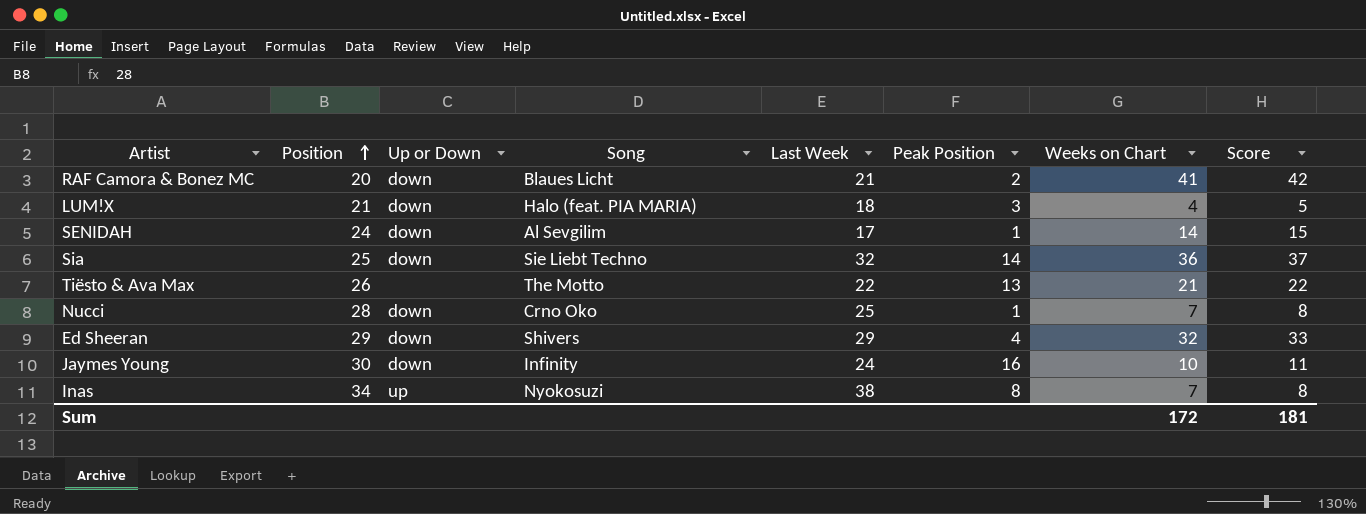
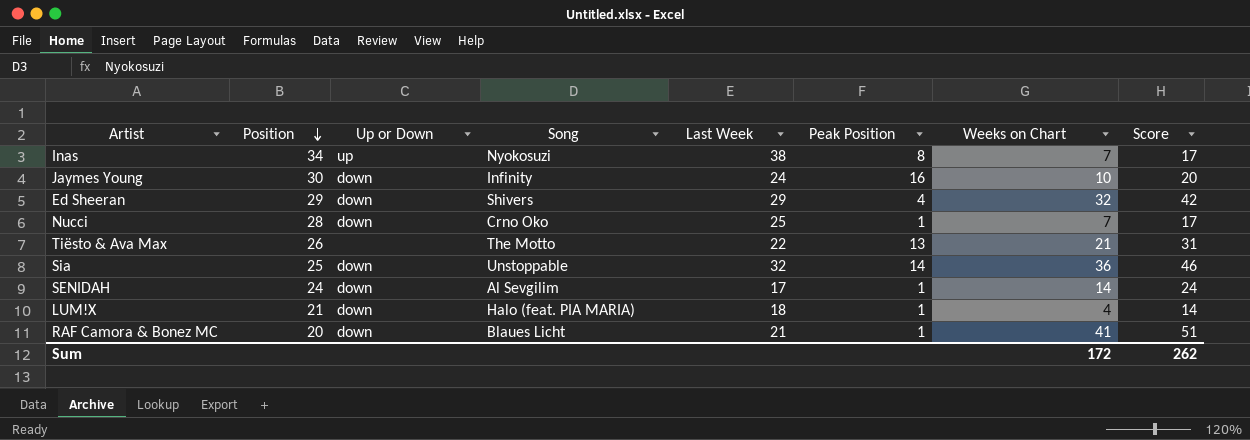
row order: Position ascending -> Position descending
column Score | formula: [Weeks on Chart] + 1 -> [Weeks on Chart] + 10
Sia | Song: Sie Liebt Techno -> Unstoppable
LUM!X | Peak Position: 3 -> 1
RAF Camora & Bonez MC | Peak Position: 2 -> 1
Sum | Score: 181 -> 262

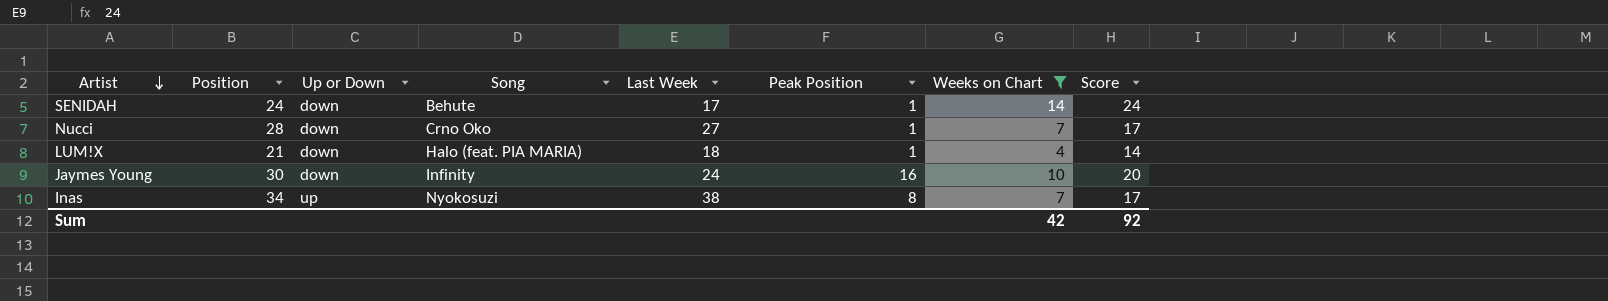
filter: none -> Weeks on Chart <= 14
row order: Position descending -> Artist descending
SENIDAH | Song: Al Sevgilim -> Behute
Nucci | Last Week: 25 -> 27
Sum | Weeks on Chart: 172 -> 42
Sum | Score: 262 -> 92

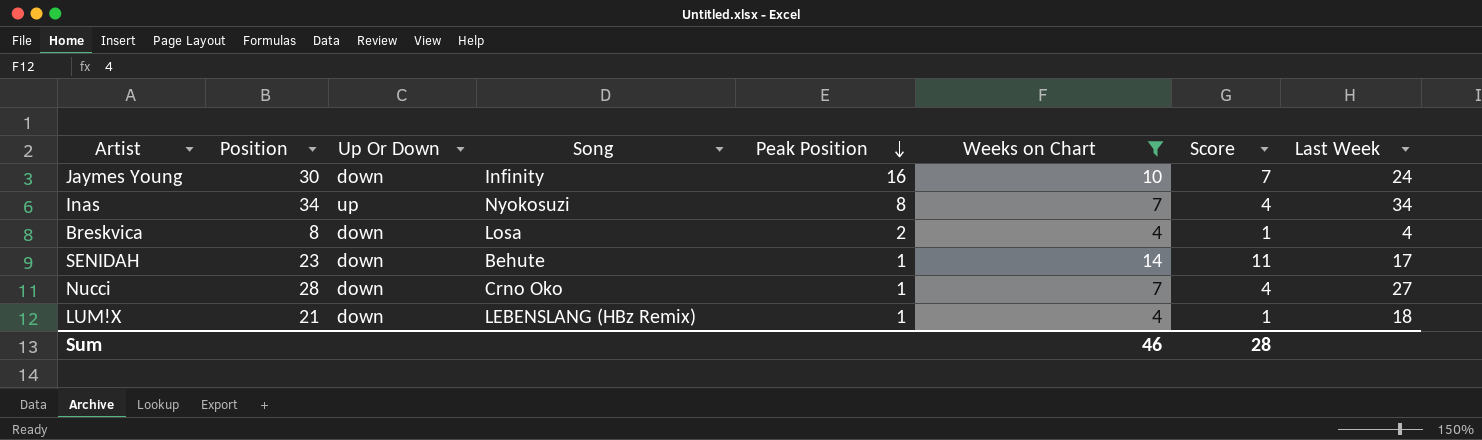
row order: Artist descending -> Peak Position descending
column name: Up or Down -> Up Or Down
column Score | formula: [Weeks on Chart] + 10 -> [Weeks on Chart] - 3
column Last Week | position: 5 -> 8
Inas | Last Week: 38 -> 34
row Breskvica: none -> 8 | down | Losa | 2 | 4 | 1 | 4
SENIDAH | Position: 24 -> 23
LUM!X | Song: Halo (feat. PIA MARIA) -> LEBENSLANG (HBz Remix)
Sum | Weeks on Chart: 42 -> 46
Sum | Score: 92 -> 28

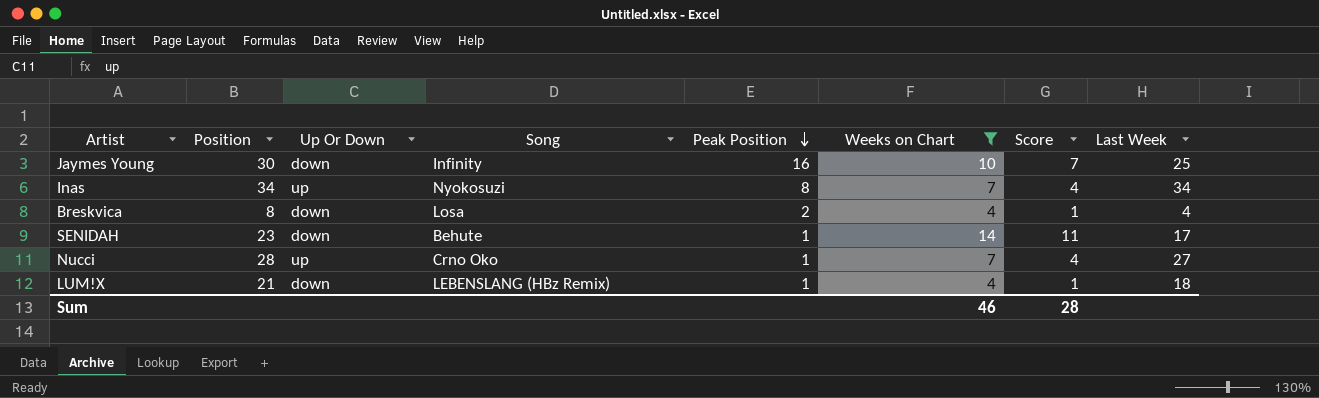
Jaymes Young | Last Week: 24 -> 25
Nucci | Up Or Down: down -> up

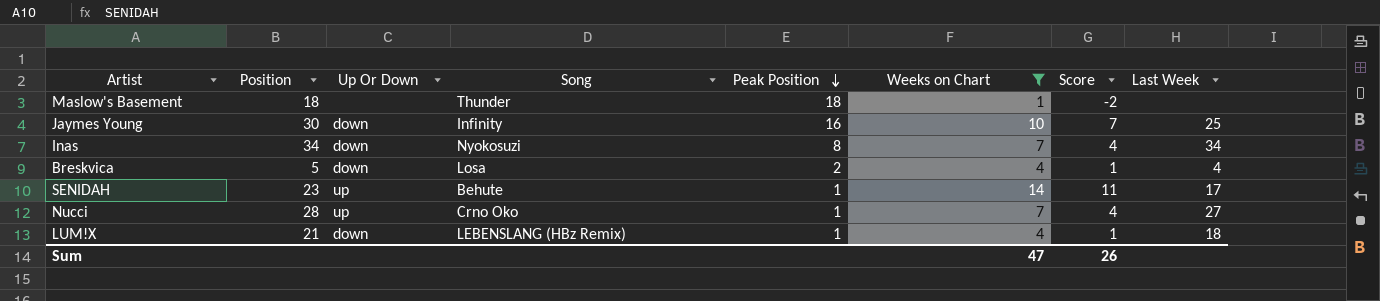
row Maslow's Basement: none -> 18 | none | Thunder | 18 | 1 | -2 | none
Inas | Up Or Down: up -> down
Breskvica | Position: 8 -> 5
SENIDAH | Up Or Down: down -> up
Sum | Weeks on Chart: 46 -> 47
Sum | Score: 28 -> 26

